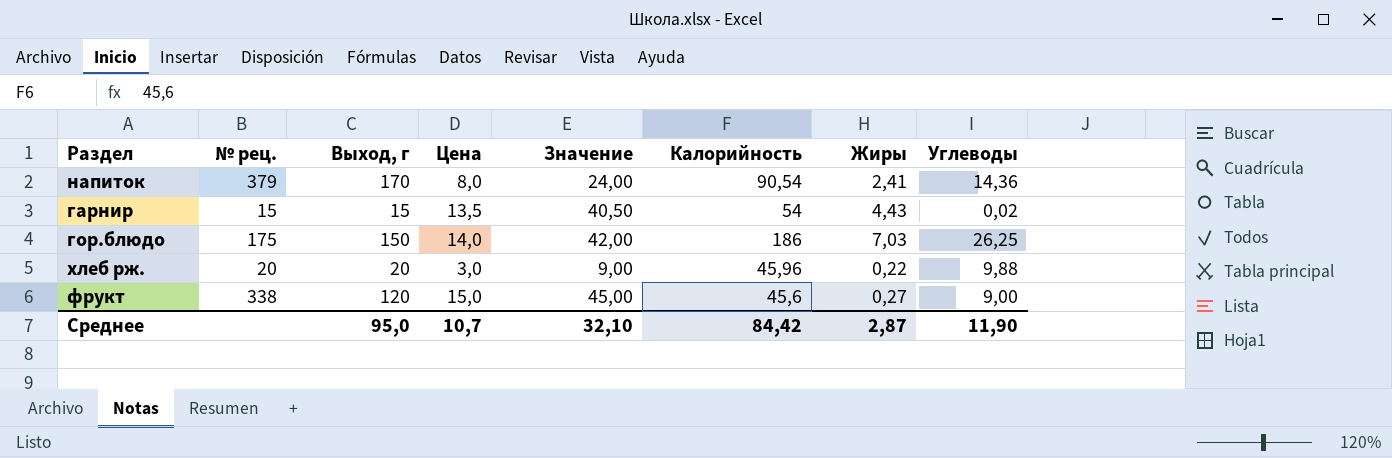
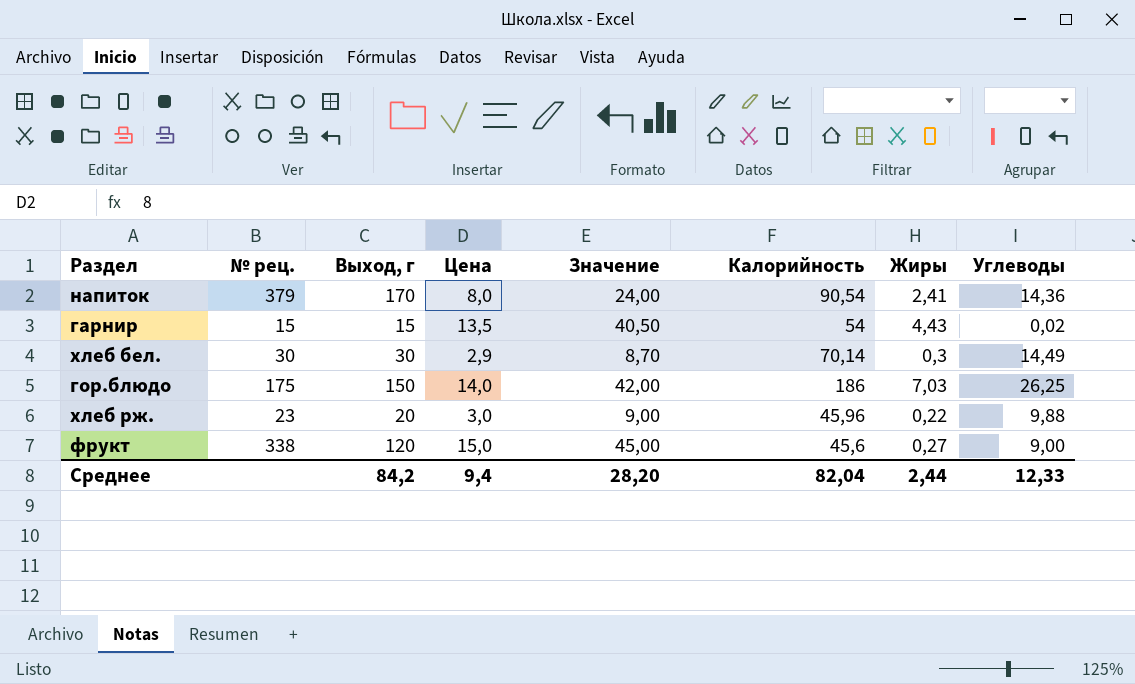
row хлеб бел.: none -> 30 | 30 | 2,9 | 8,70 | 70,14 | 0,3 | 14,49
хлеб рж. | № рец.: 20 -> 23
Среднее | Выход, г: 95,0 -> 84,2
Среднее | Цена: 10,7 -> 9,4
Среднее | Значение: 32,10 -> 28,20
Среднее | Калорийность: 84,42 -> 82,04
Среднее | Жиры: 2,87 -> 2,44
Среднее | Углеводы: 11,90 -> 12,33

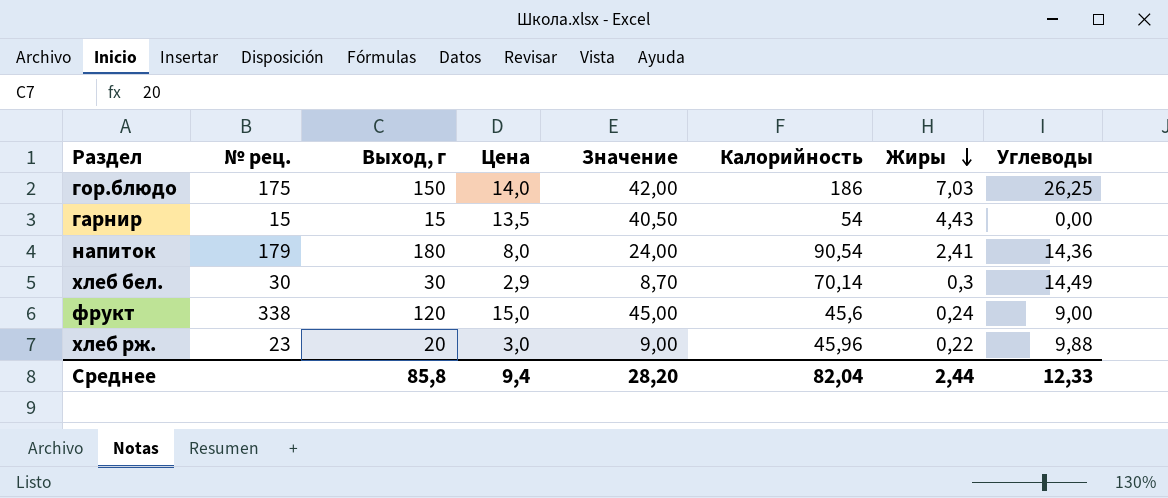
row order: none -> Жиры descending
гарнир | Углеводы: 0,02 -> 0,00
напиток | № рец.: 379 -> 179
напиток | Выход, г: 170 -> 180
фрукт | Жиры: 0,27 -> 0,24
Среднее | Выход, г: 84,2 -> 85,8

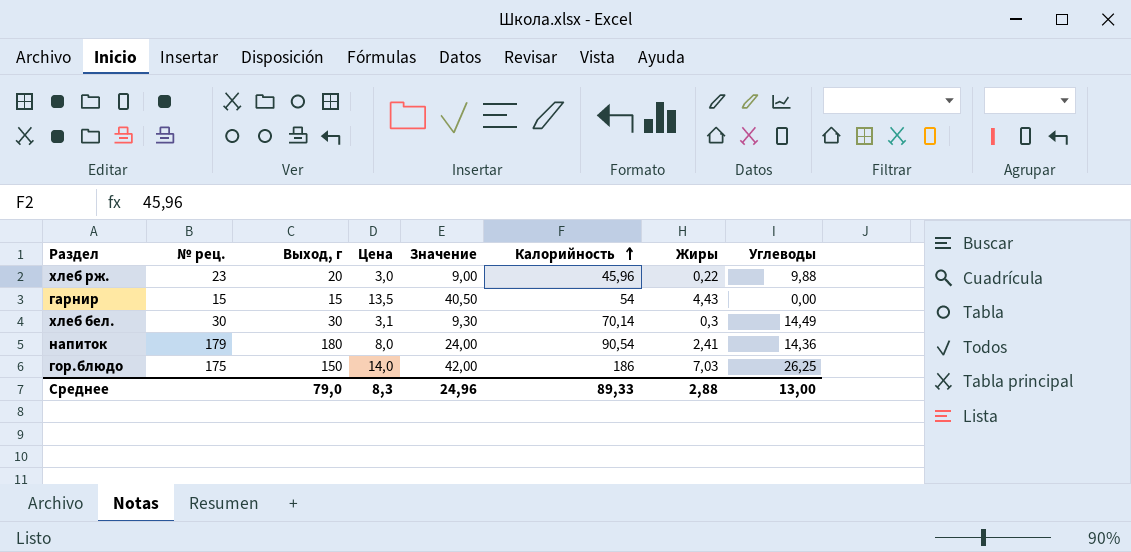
row order: Жиры descending -> Калорийность ascending
row фрукт: 338 | 120 | 15,0 | 45,00 | 45,6 | 0,24 | 9,00 -> none
хлеб бел. | Цена: 2,9 -> 3,1
хлеб бел. | Значение: 8,70 -> 9,30
Среднее | Выход, г: 85,8 -> 79,0
Среднее | Цена: 9,4 -> 8,3
Среднее | Значение: 28,20 -> 24,96
Среднее | Калорийность: 82,04 -> 89,33
Среднее | Жиры: 2,44 -> 2,88
Среднее | Углеводы: 12,33 -> 13,00

